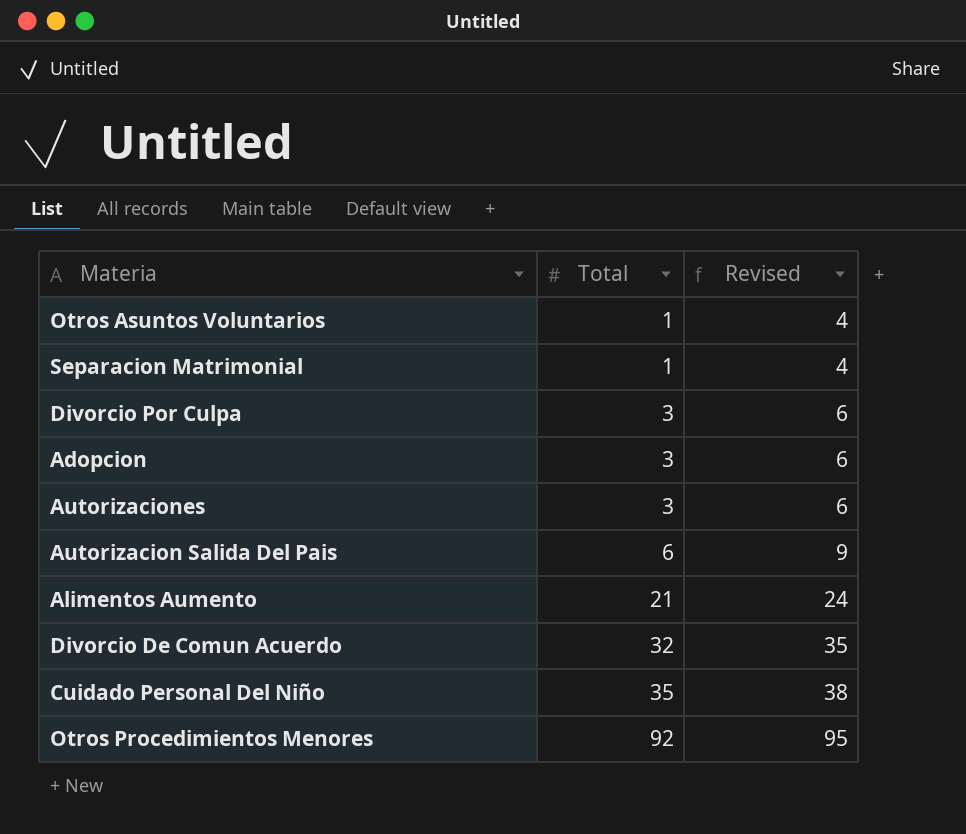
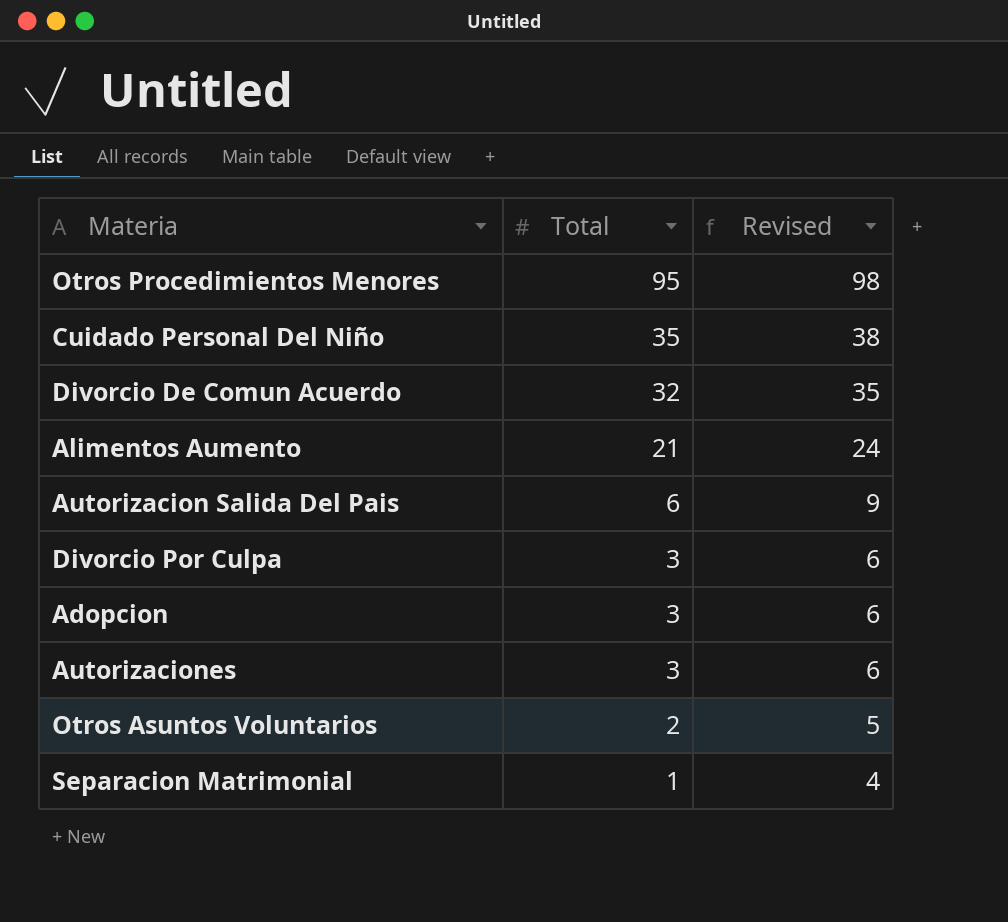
row order: Total ascending -> Total descending
Otros Procedimientos Menores | Total: 92 -> 95
Otros Procedimientos Menores | Revised: 95 -> 98
Otros Asuntos Voluntarios | Total: 1 -> 2
Otros Asuntos Voluntarios | Revised: 4 -> 5

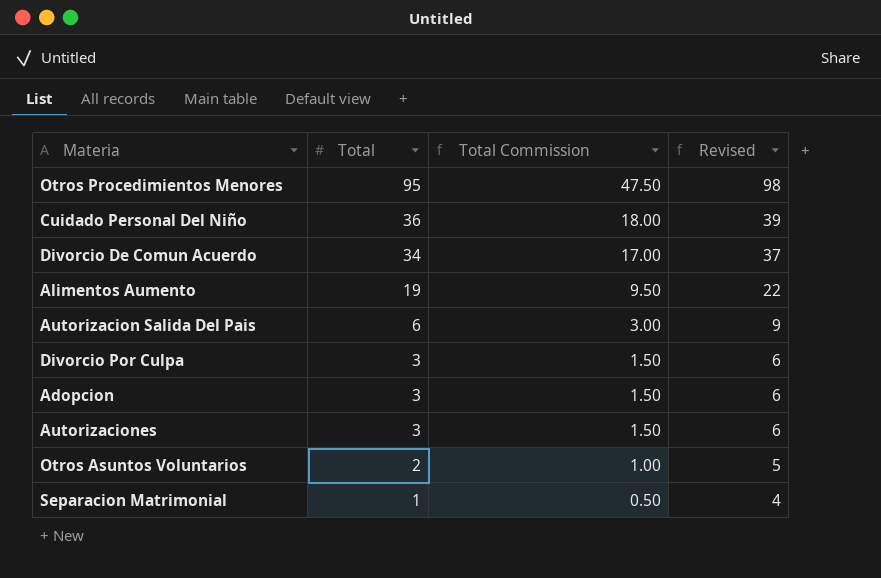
column Total Commission | formula: none -> [Total] * 0.5
Cuidado Personal Del Niño | Total: 35 -> 36
Cuidado Personal Del Niño | Revised: 38 -> 39
Divorcio De Comun Acuerdo | Total: 32 -> 34
Divorcio De Comun Acuerdo | Revised: 35 -> 37
Alimentos Aumento | Total: 21 -> 19
Alimentos Aumento | Revised: 24 -> 22

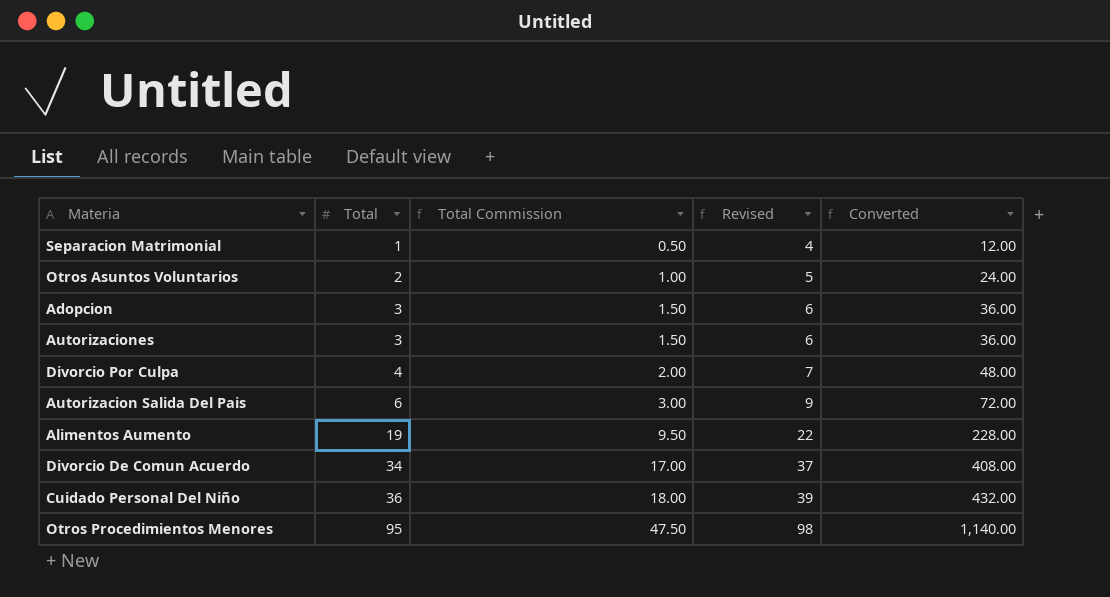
row order: Total descending -> Total ascending
column Converted | formula: none -> [Total] * 12
Divorcio Por Culpa | Total: 3 -> 4
Divorcio Por Culpa | Total Commission: 1.50 -> 2.00
Divorcio Por Culpa | Revised: 6 -> 7

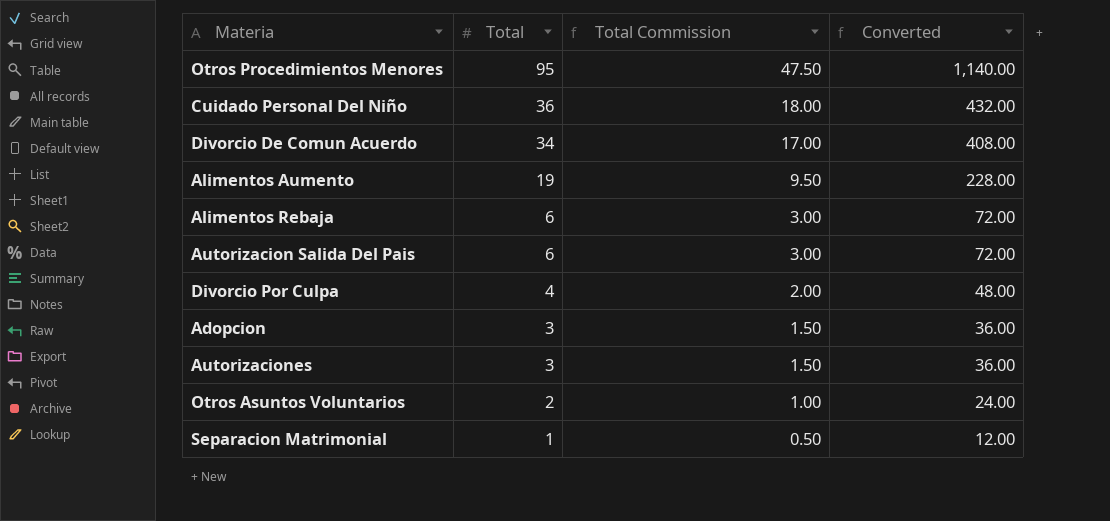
row order: Total ascending -> Total descending
column Revised | formula: [Total] + 3 -> none
row Alimentos Rebaja: none -> 6 | 3.00 | 72.00

